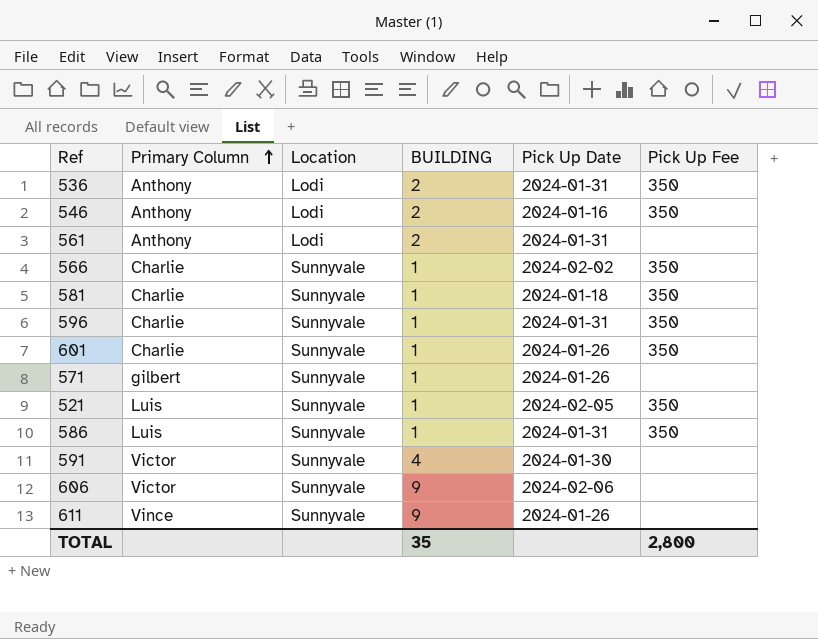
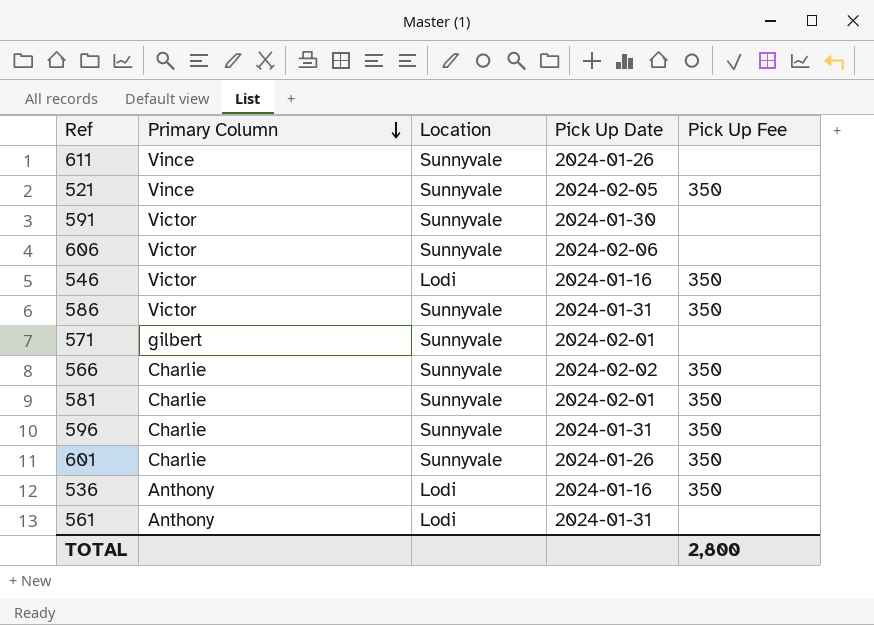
row order: Primary Column ascending -> Primary Column descending
column BUILDING | position: 4 -> none
521 | Primary Column: Luis -> Vince
546 | Primary Column: Anthony -> Victor
586 | Primary Column: Luis -> Victor
571 | Pick Up Date: 2024-01-26 -> 2024-02-01
581 | Pick Up Date: 2024-01-18 -> 2024-02-01
536 | Pick Up Date: 2024-01-31 -> 2024-01-16

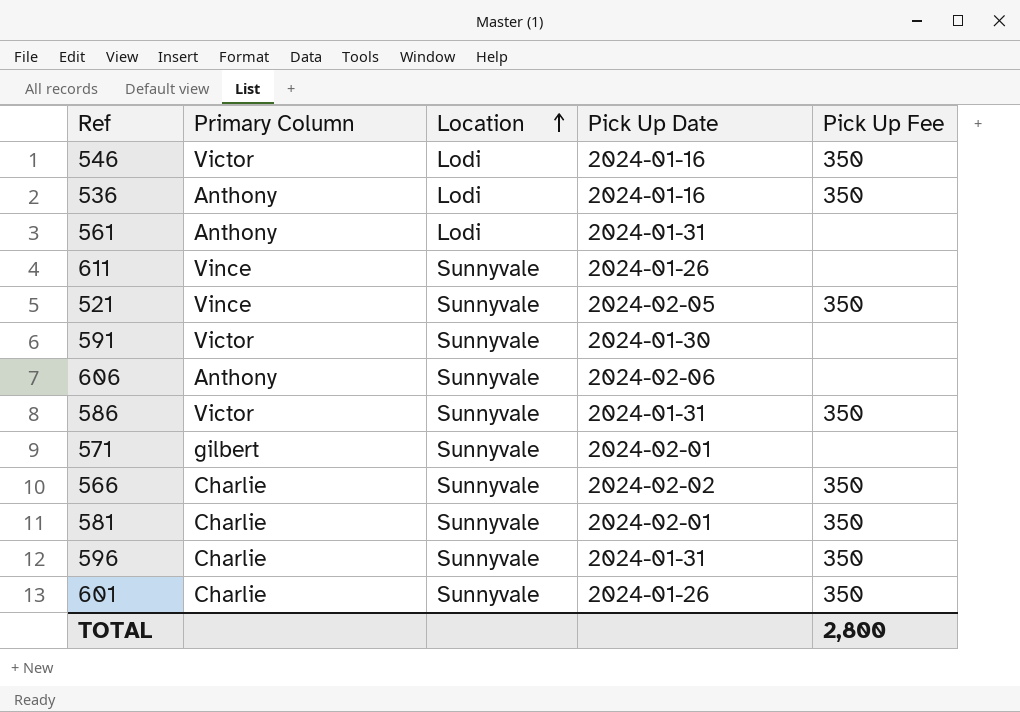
row order: Primary Column descending -> Location ascending
606 | Primary Column: Victor -> Anthony

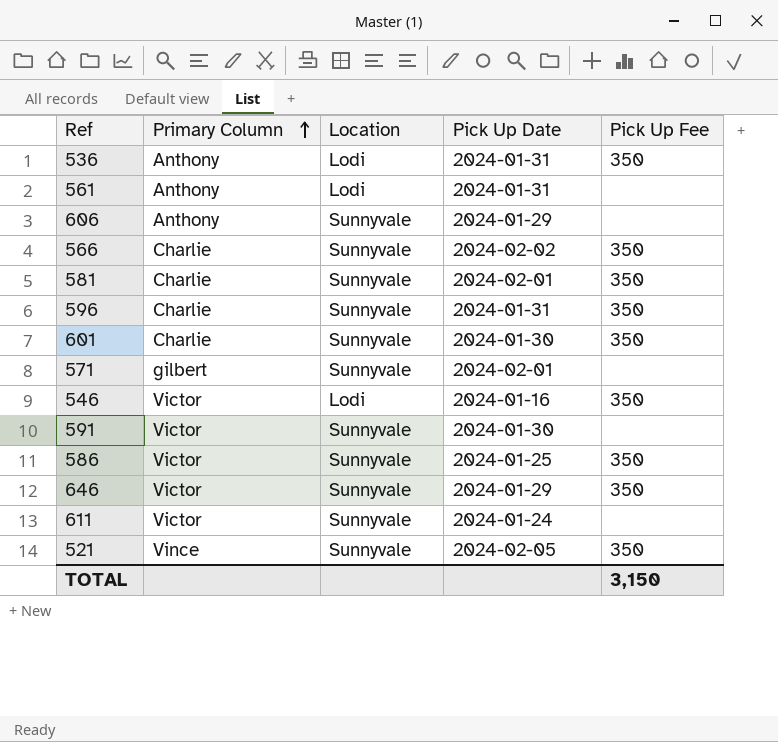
row order: Location ascending -> Primary Column ascending
536 | Pick Up Date: 2024-01-16 -> 2024-01-31
606 | Pick Up Date: 2024-02-06 -> 2024-01-29
601 | Pick Up Date: 2024-01-26 -> 2024-01-30
586 | Pick Up Date: 2024-01-31 -> 2024-01-25
row 646: none -> Victor | Sunnyvale | 2024-01-29 | 350
611 | Primary Column: Vince -> Victor
611 | Pick Up Date: 2024-01-26 -> 2024-01-24
TOTAL | Pick Up Fee: 2,800 -> 3,150

